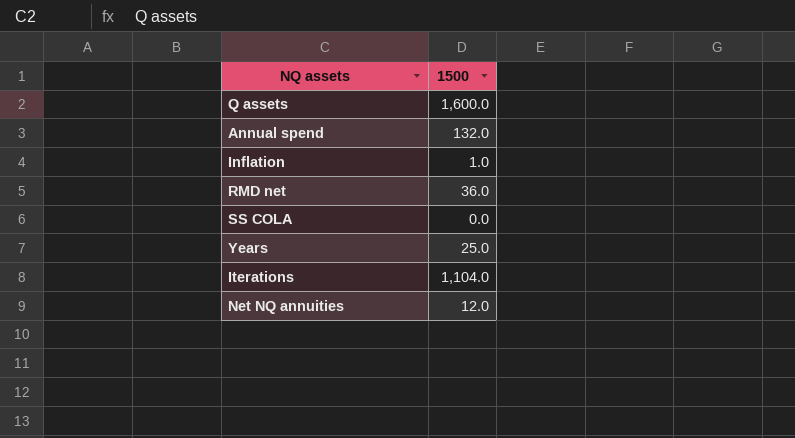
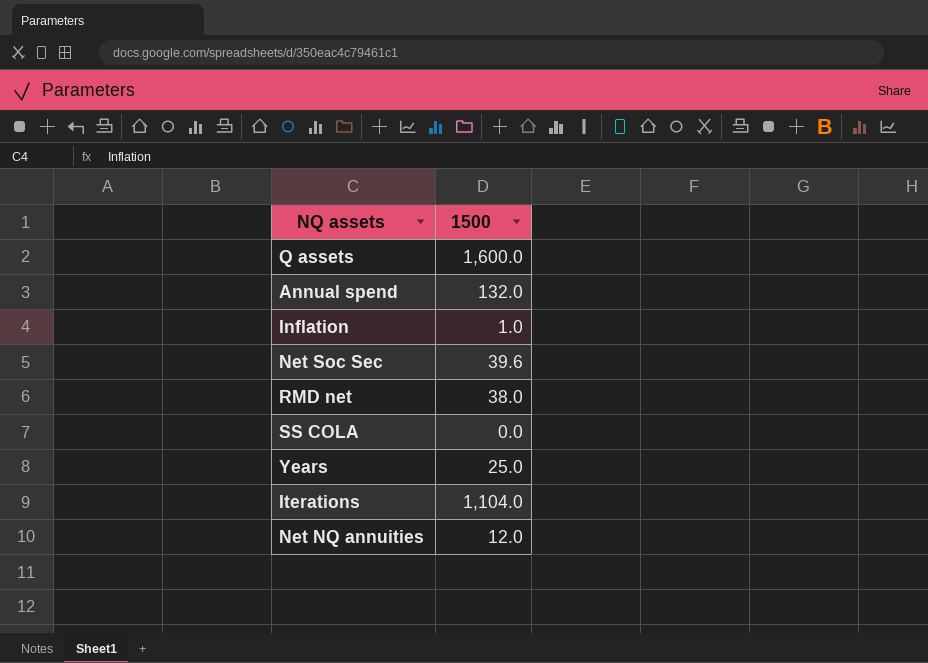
row Net Soc Sec: none -> 39.6
RMD net | 1500: 36.0 -> 38.0

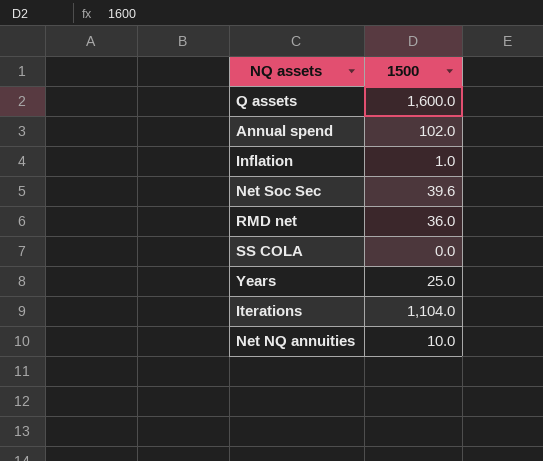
Annual spend | 1500: 132.0 -> 102.0
RMD net | 1500: 38.0 -> 36.0
Net NQ annuities | 1500: 12.0 -> 10.0

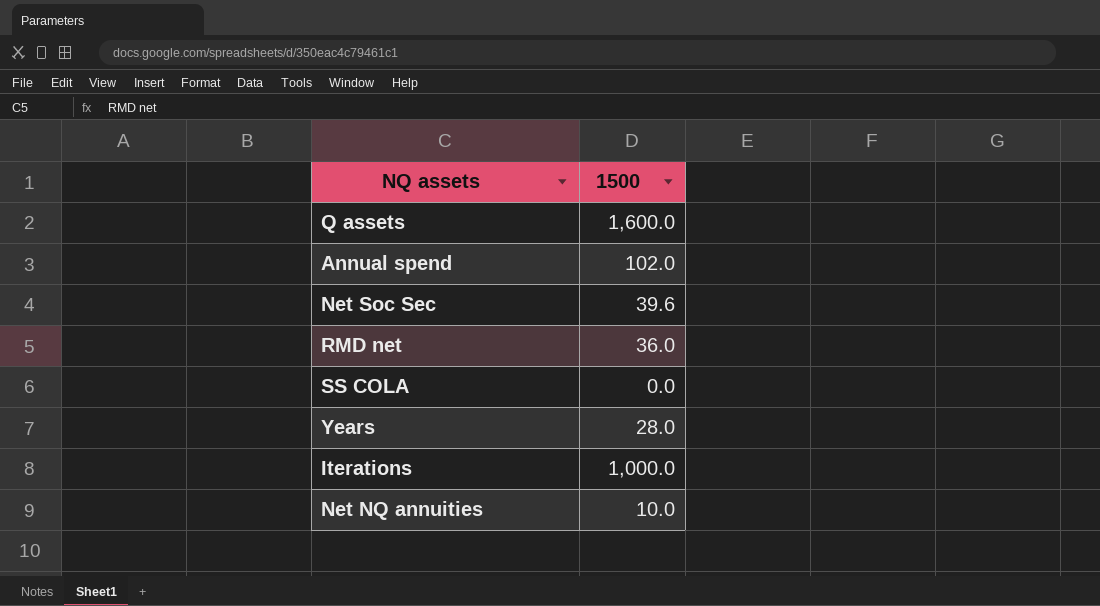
row Inflation: 1.0 -> none
Years | 1500: 25.0 -> 28.0
Iterations | 1500: 1,104.0 -> 1,000.0

